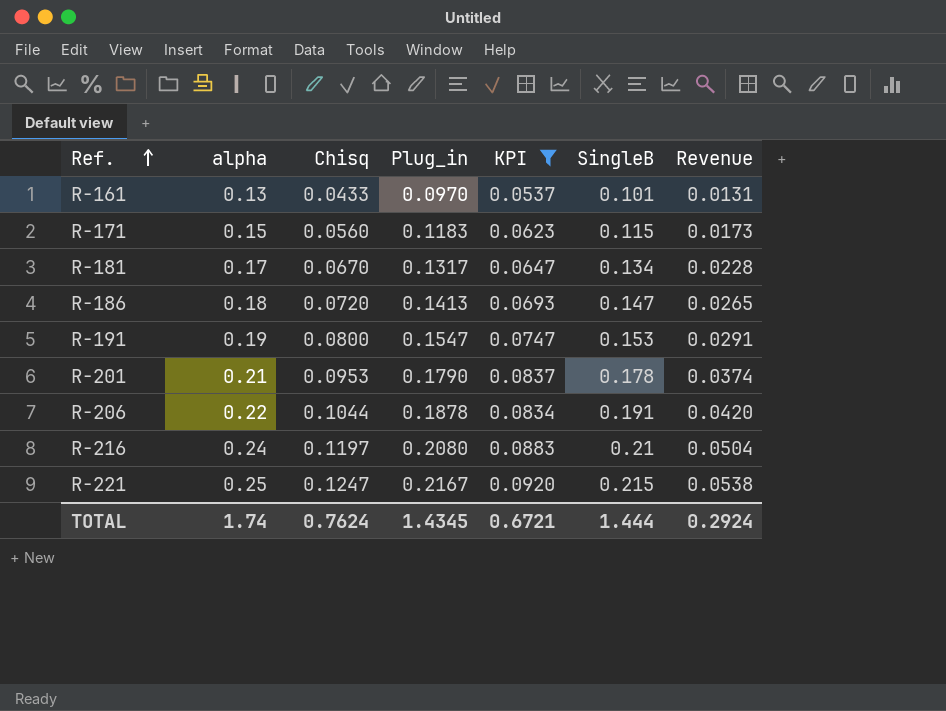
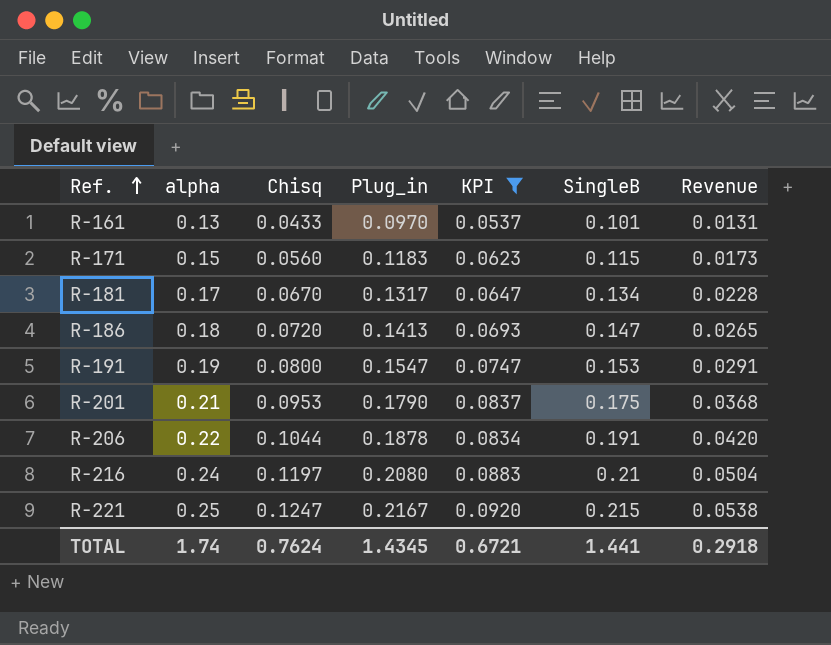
R-201 | SingleB: 0.178 -> 0.175
R-201 | Revenue: 0.0374 -> 0.0368
TOTAL | SingleB: 1.444 -> 1.441
TOTAL | Revenue: 0.2924 -> 0.2918

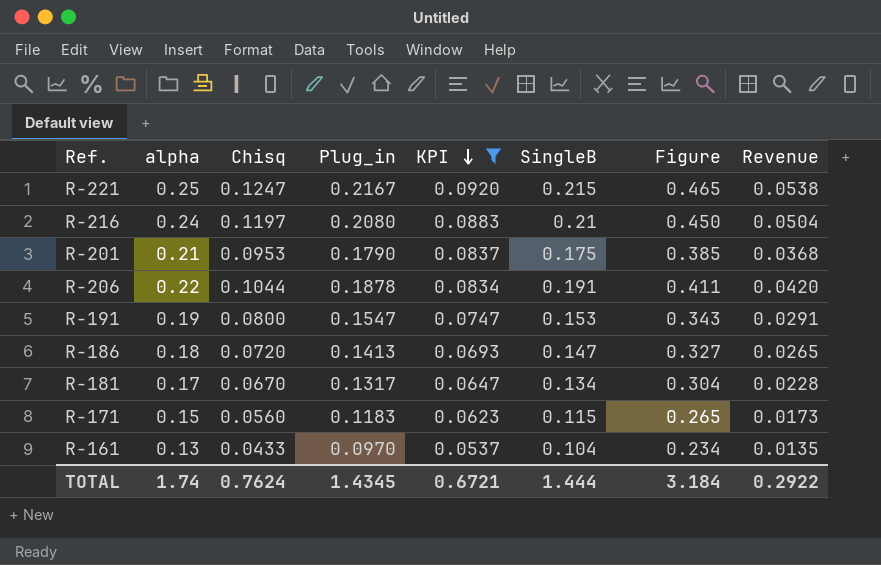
row order: Ref. ascending -> KPI descending
column Figure | formula: none -> [alpha] + [SingleB]
R-161 | SingleB: 0.101 -> 0.104
R-161 | Revenue: 0.0131 -> 0.0135
TOTAL | SingleB: 1.441 -> 1.444
TOTAL | Revenue: 0.2918 -> 0.2922

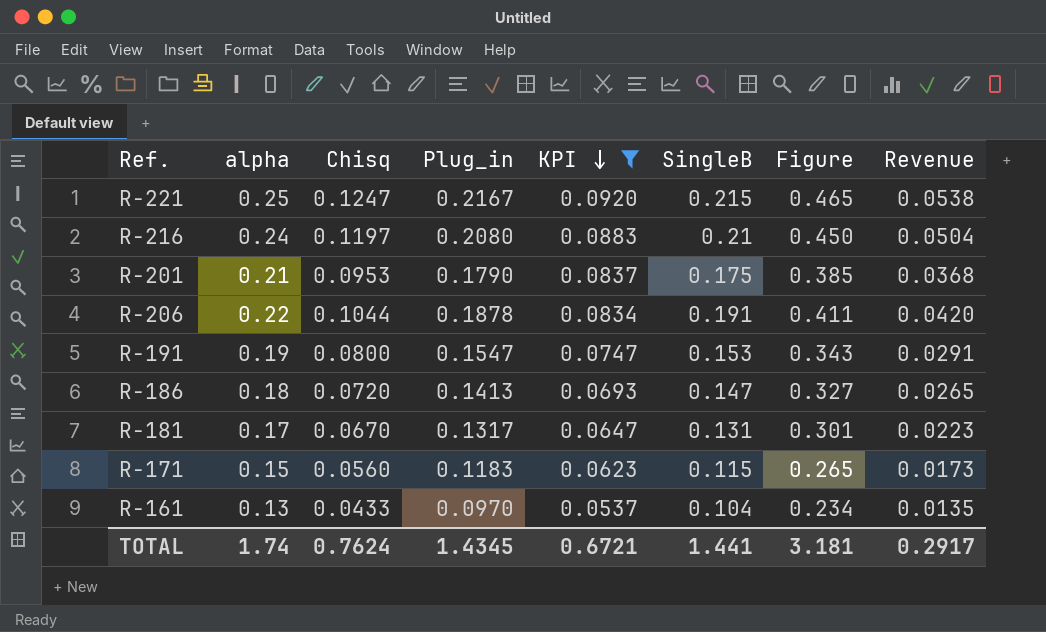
R-181 | SingleB: 0.134 -> 0.131
R-181 | Figure: 0.304 -> 0.301
R-181 | Revenue: 0.0228 -> 0.0223
TOTAL | SingleB: 1.444 -> 1.441
TOTAL | Figure: 3.184 -> 3.181
TOTAL | Revenue: 0.2922 -> 0.2917

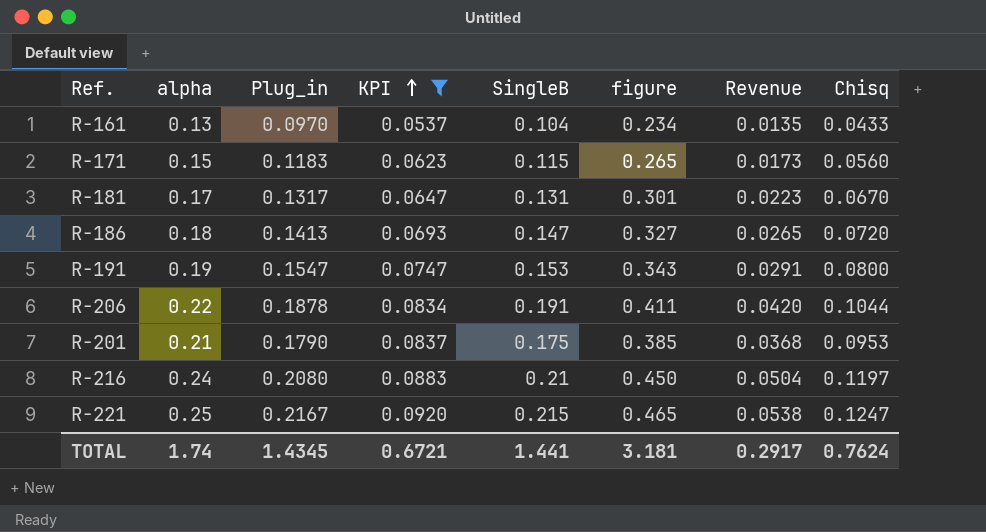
row order: KPI descending -> KPI ascending
column name: Figure -> figure
column Chisq | position: 3 -> 8

